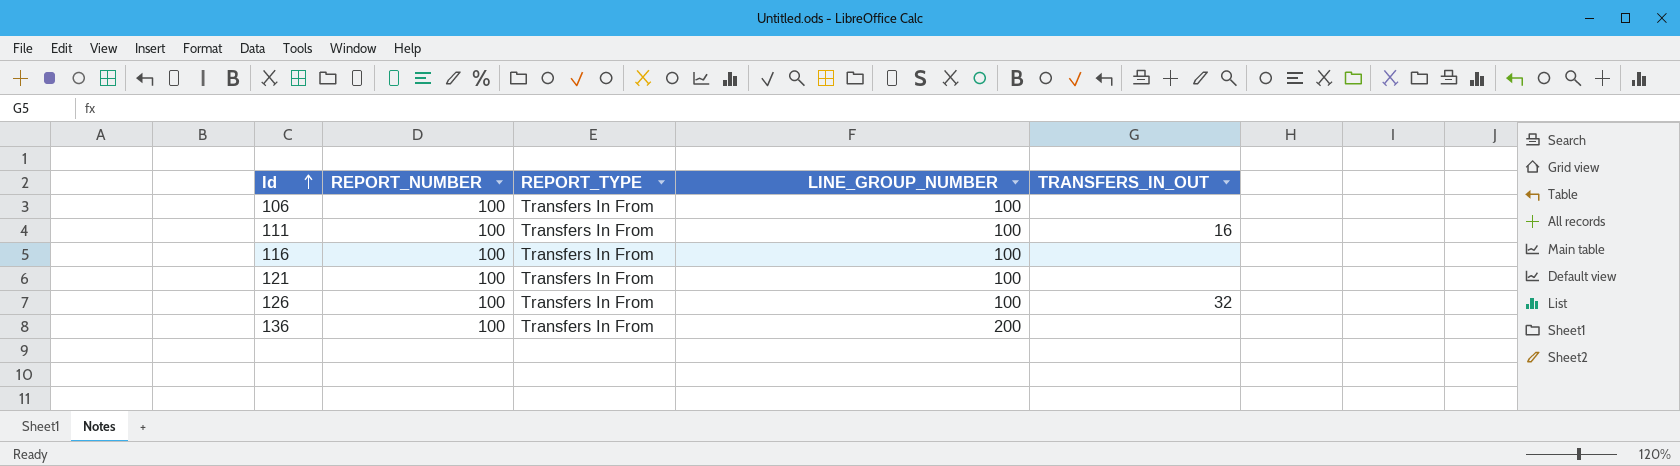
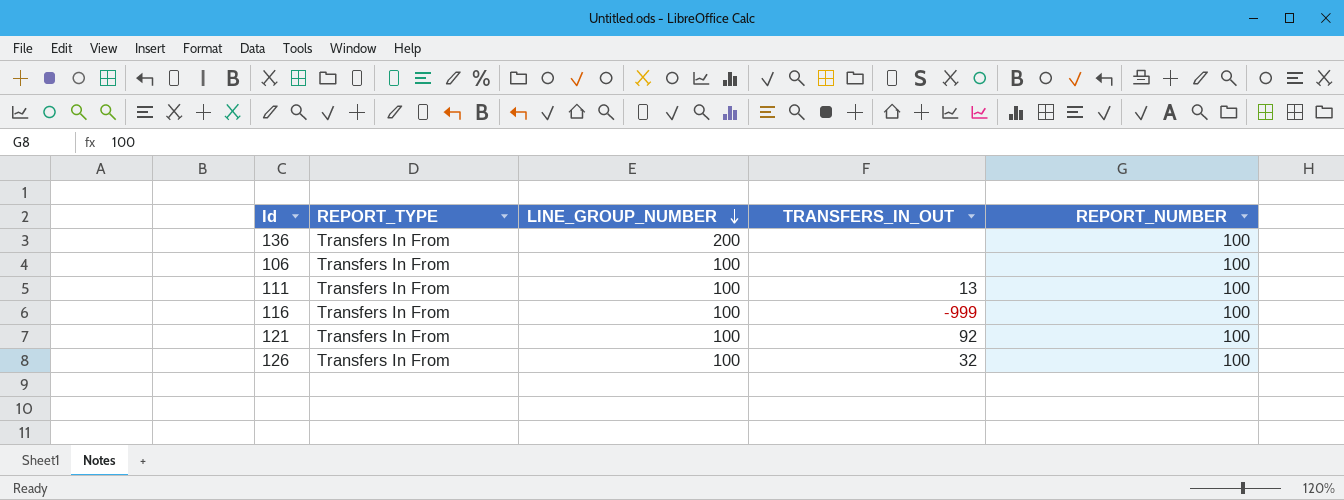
row order: Id ascending -> LINE_GROUP_NUMBER descending
column REPORT_NUMBER | position: 2 -> 5
111 | TRANSFERS_IN_OUT: 16 -> 13
116 | TRANSFERS_IN_OUT: none -> -999
121 | TRANSFERS_IN_OUT: none -> 92

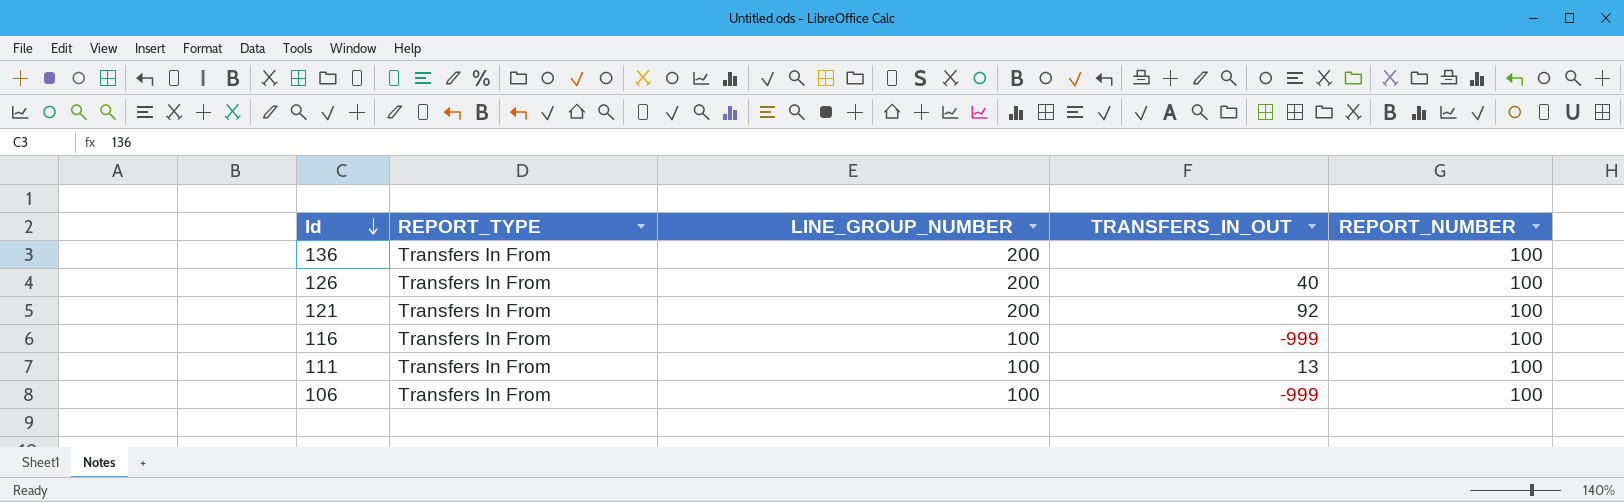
row order: LINE_GROUP_NUMBER descending -> Id descending
126 | LINE_GROUP_NUMBER: 100 -> 200
126 | TRANSFERS_IN_OUT: 32 -> 40
121 | LINE_GROUP_NUMBER: 100 -> 200
106 | TRANSFERS_IN_OUT: none -> -999

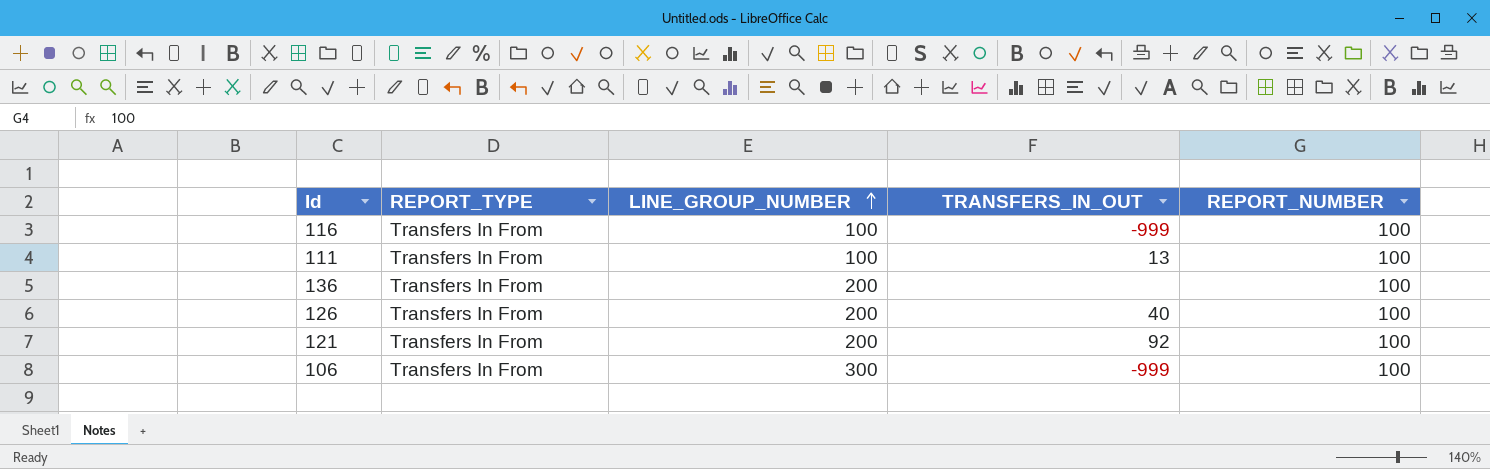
row order: Id descending -> LINE_GROUP_NUMBER ascending
106 | LINE_GROUP_NUMBER: 100 -> 300

